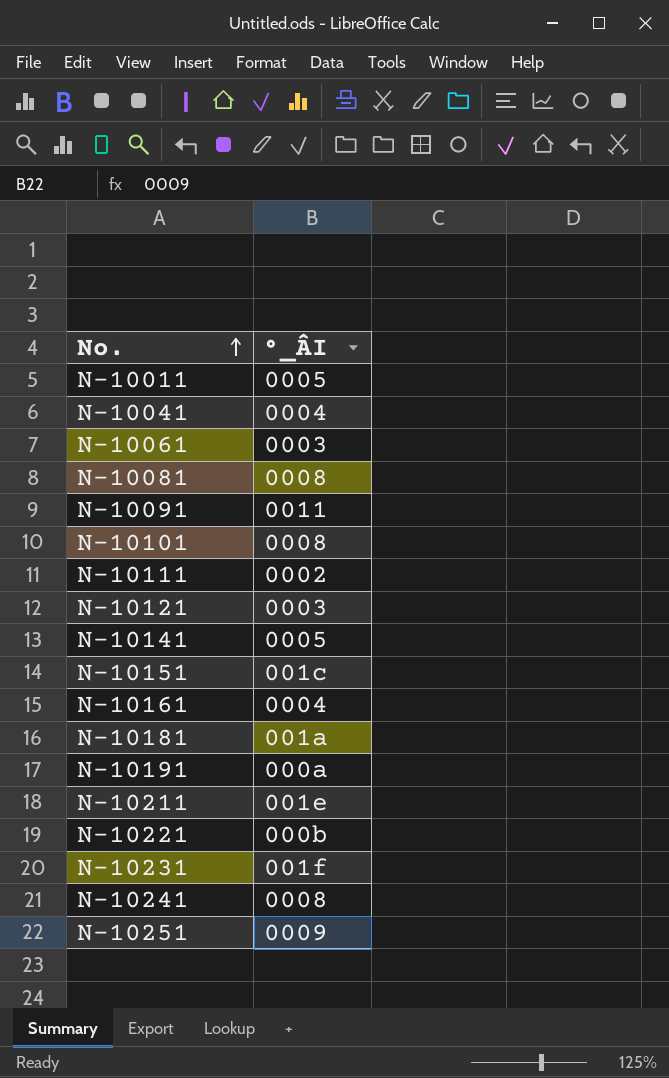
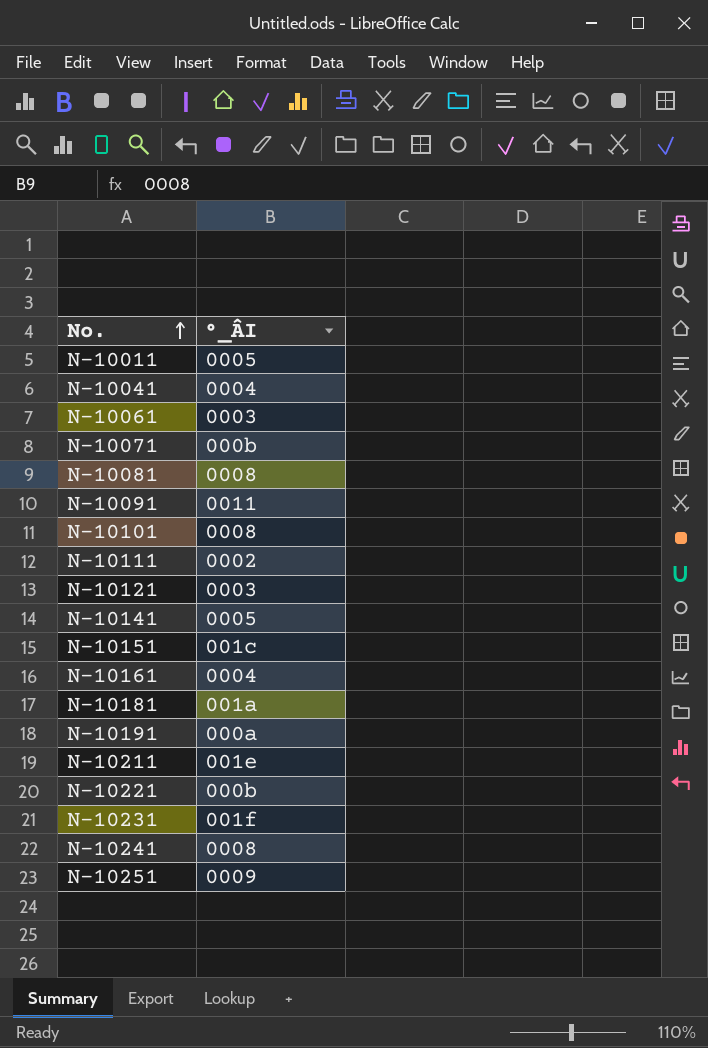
row N-10071: none -> 000b

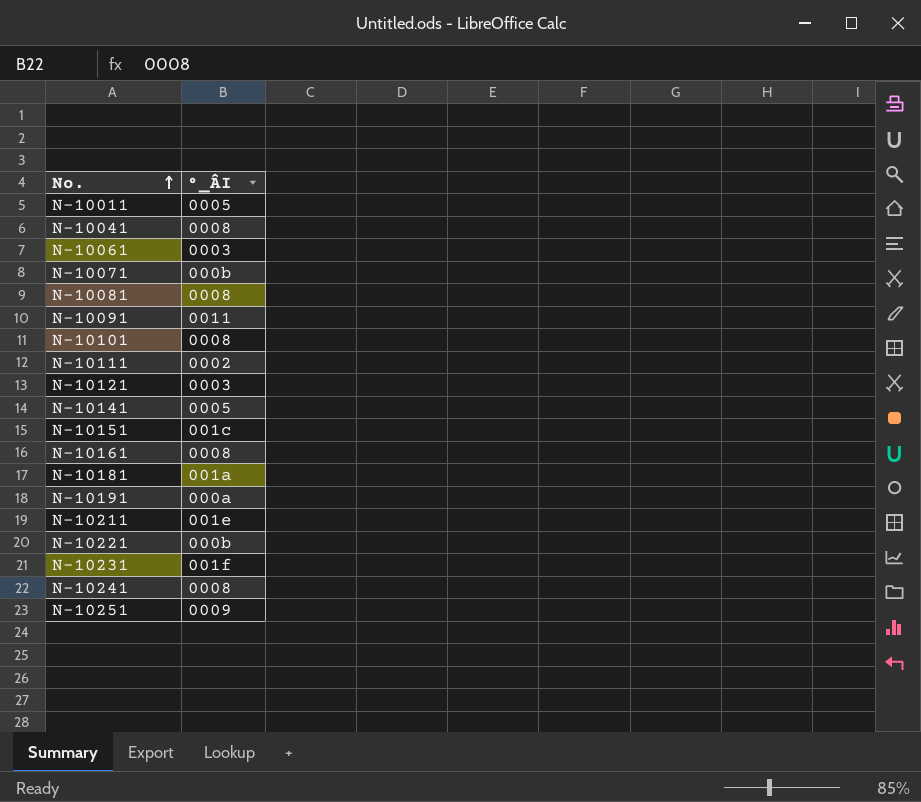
N-10041 | °_ÂI: 0004 -> 0008
N-10161 | °_ÂI: 0004 -> 0008

